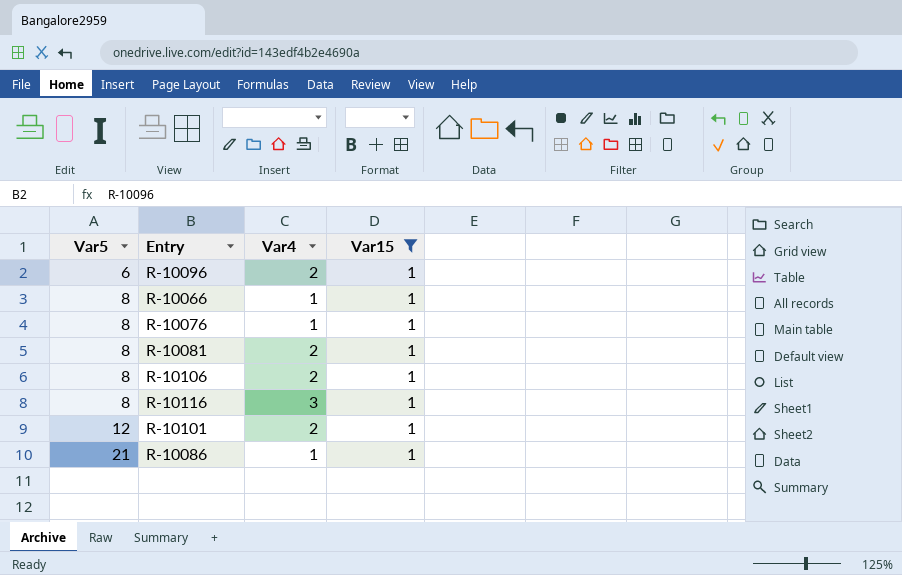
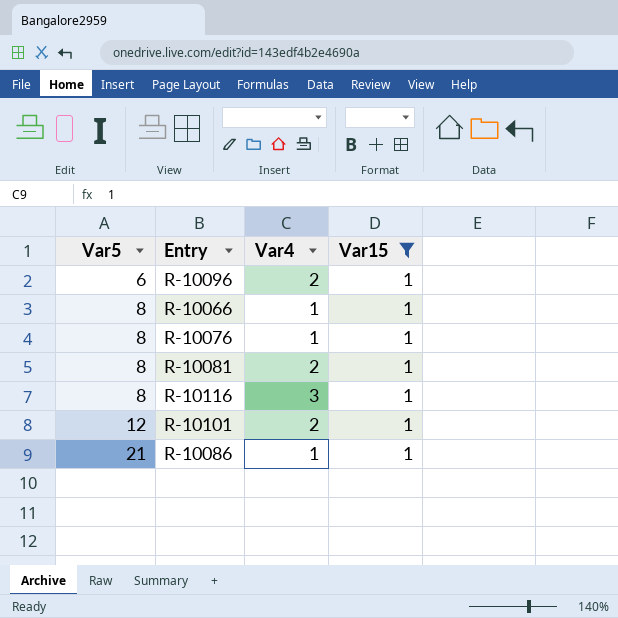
row R-10106: 8 | 2 | 1 -> none

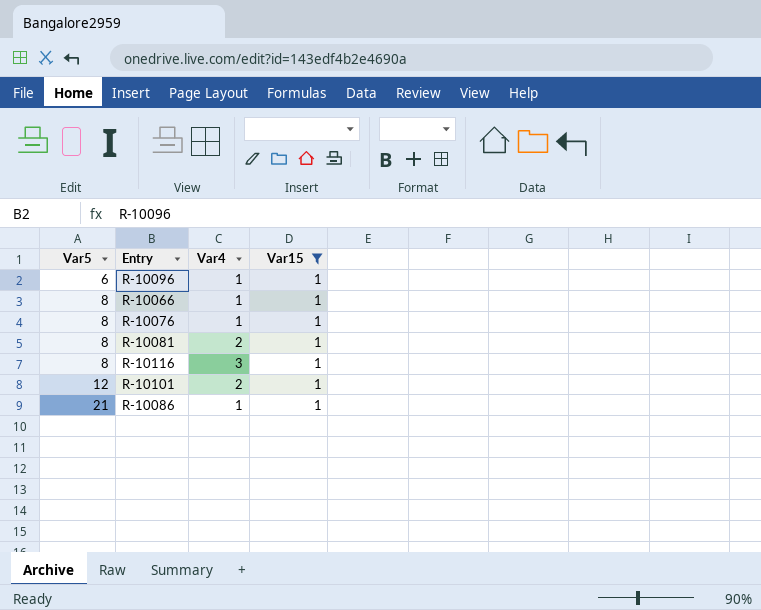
R-10096 | Var4: 2 -> 1

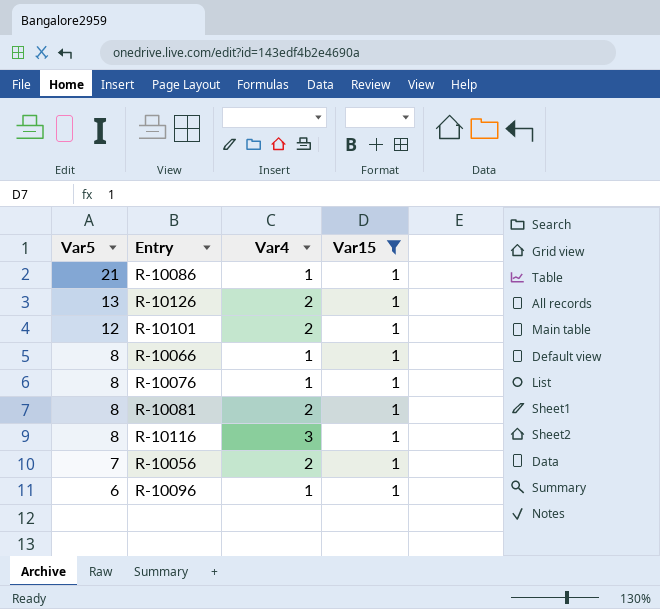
row order: Var5 ascending -> Var5 descending
row R-10126: none -> 13 | 2 | 1
row R-10056: none -> 7 | 2 | 1

